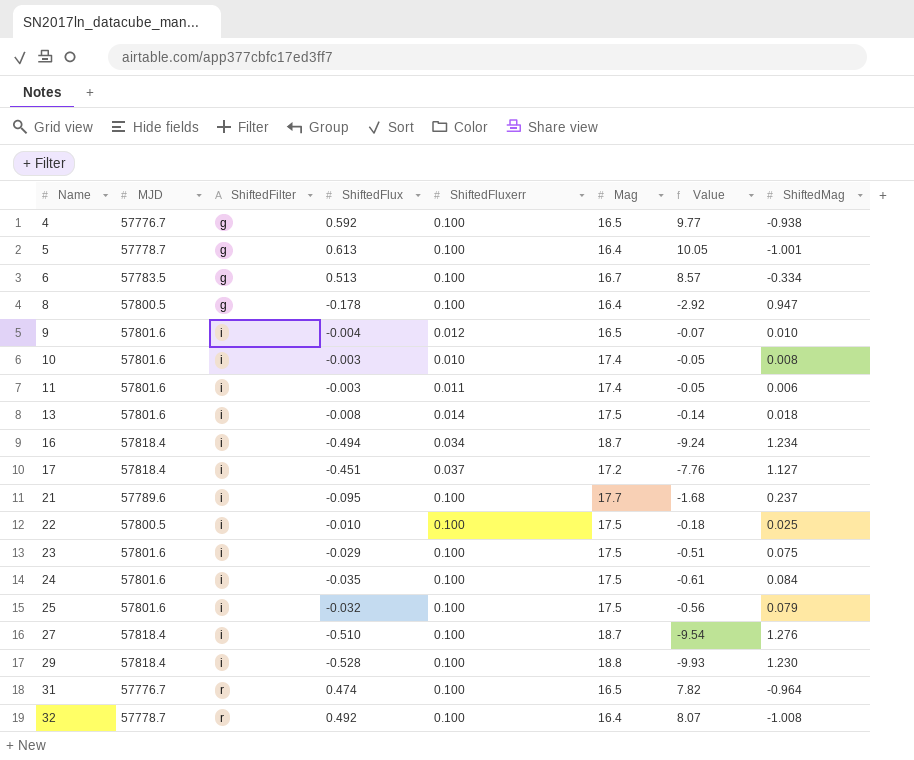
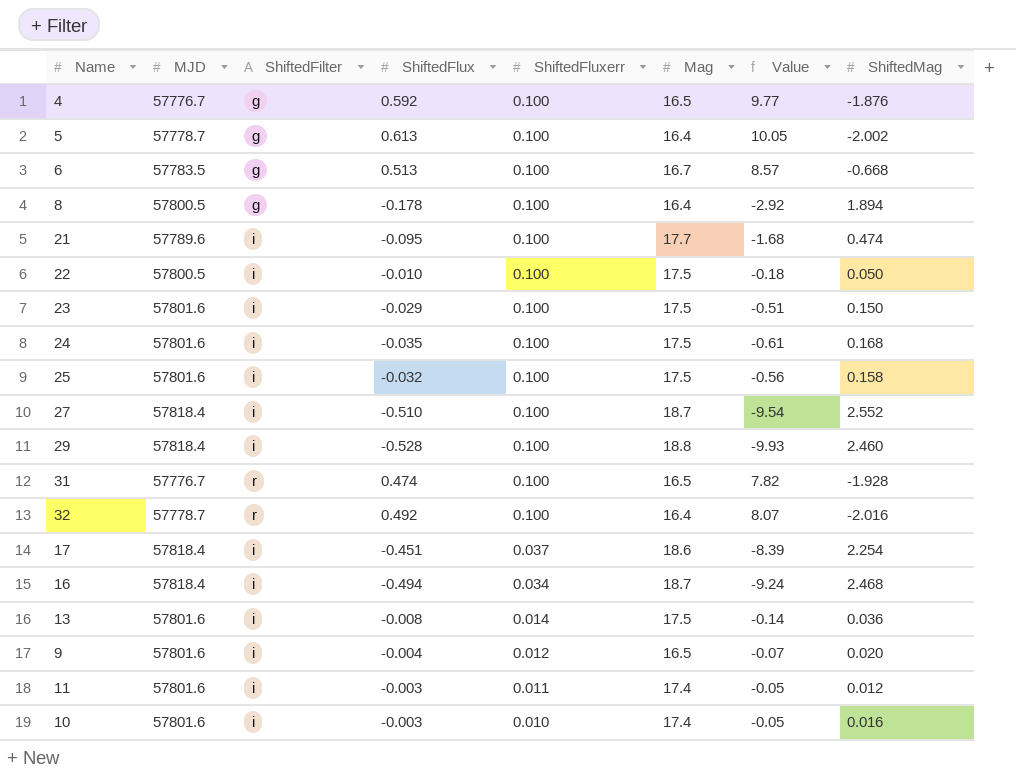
row order: Name ascending -> ShiftedFluxerr descending
4 | ShiftedMag: -0.938 -> -1.876
5 | ShiftedMag: -1.001 -> -2.002
6 | ShiftedMag: -0.334 -> -0.668
8 | ShiftedMag: 0.947 -> 1.894
21 | ShiftedMag: 0.237 -> 0.474
22 | ShiftedMag: 0.025 -> 0.050
23 | ShiftedMag: 0.075 -> 0.150
24 | ShiftedMag: 0.084 -> 0.168
25 | ShiftedMag: 0.079 -> 0.158
27 | ShiftedMag: 1.276 -> 2.552
29 | ShiftedMag: 1.230 -> 2.460
31 | ShiftedMag: -0.964 -> -1.928
32 | ShiftedMag: -1.008 -> -2.016
17 | Mag: 17.2 -> 18.6
17 | Value: -7.76 -> -8.39
17 | ShiftedMag: 1.127 -> 2.254
16 | ShiftedMag: 1.234 -> 2.468
13 | ShiftedMag: 0.018 -> 0.036
9 | ShiftedMag: 0.010 -> 0.020
11 | ShiftedMag: 0.006 -> 0.012
10 | ShiftedMag: 0.008 -> 0.016

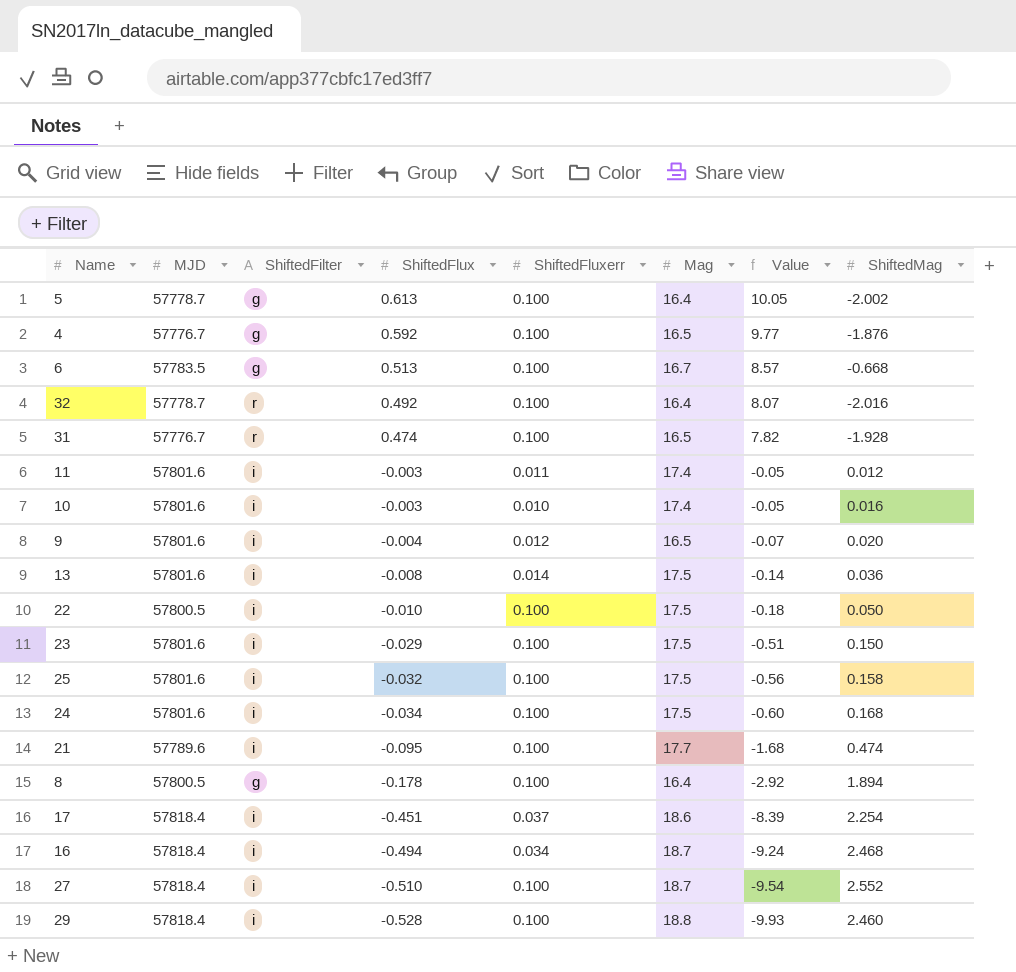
row order: ShiftedFluxerr descending -> ShiftedFlux descending
24 | ShiftedFlux: -0.035 -> -0.034
24 | Value: -0.61 -> -0.60

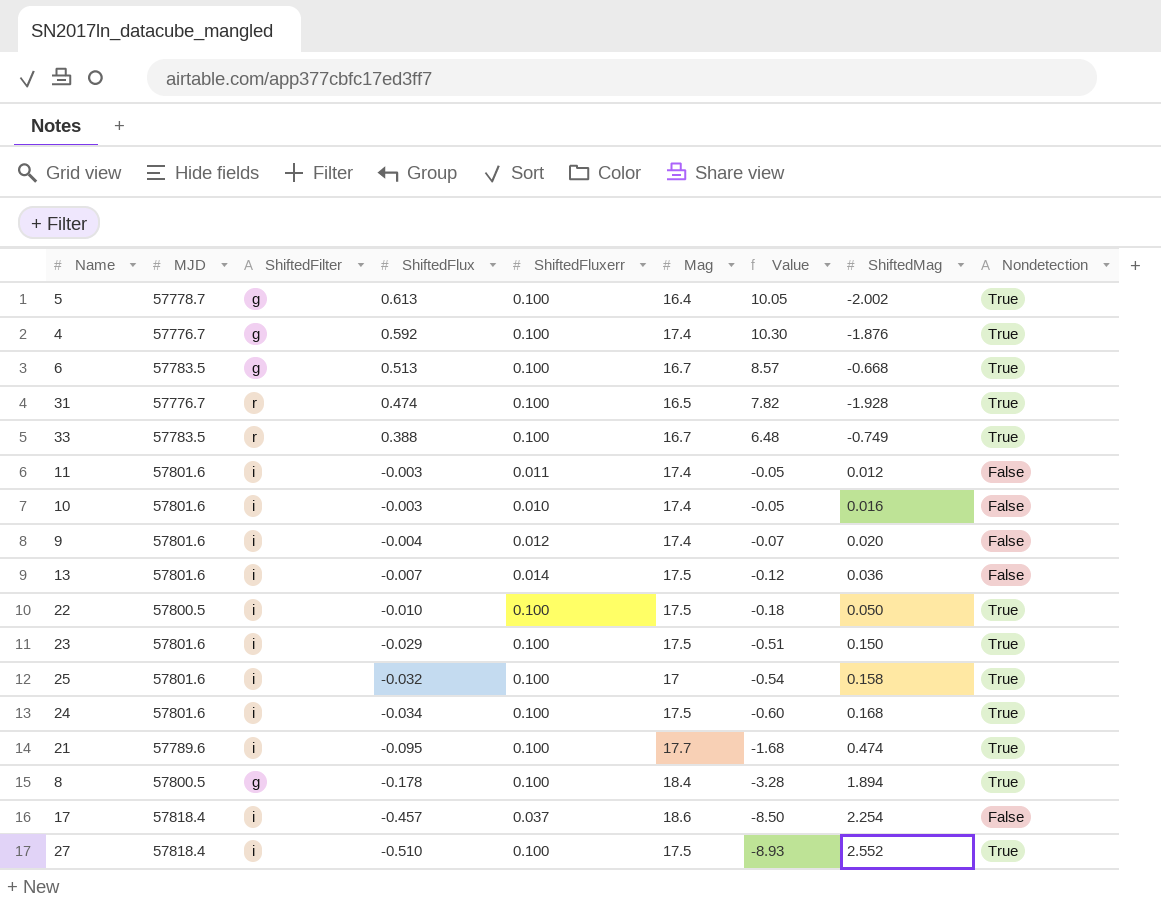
column Nondetection | position: none -> 9
row 32: 57778.7 | r | 0.492 | 0.100 | 16.4 | 8.07 | -2.016 -> none
row 16: 57818.4 | i | -0.494 | 0.034 | 18.7 | -9.24 | 2.468 -> none
row 29: 57818.4 | i | -0.528 | 0.100 | 18.8 | -9.93 | 2.460 -> none
4 | Mag: 16.5 -> 17.4
4 | Value: 9.77 -> 10.30
row 33: none -> 57783.5 | r | 0.388 | 0.100 | 16.7 | 6.48 | -0.749 | True
9 | Mag: 16.5 -> 17.4
13 | ShiftedFlux: -0.008 -> -0.007
13 | Value: -0.14 -> -0.12
25 | Mag: 17.5 -> 17
25 | Value: -0.56 -> -0.54
8 | Mag: 16.4 -> 18.4
8 | Value: -2.92 -> -3.28
17 | ShiftedFlux: -0.451 -> -0.457
17 | Value: -8.39 -> -8.50
27 | Mag: 18.7 -> 17.5
27 | Value: -9.54 -> -8.93

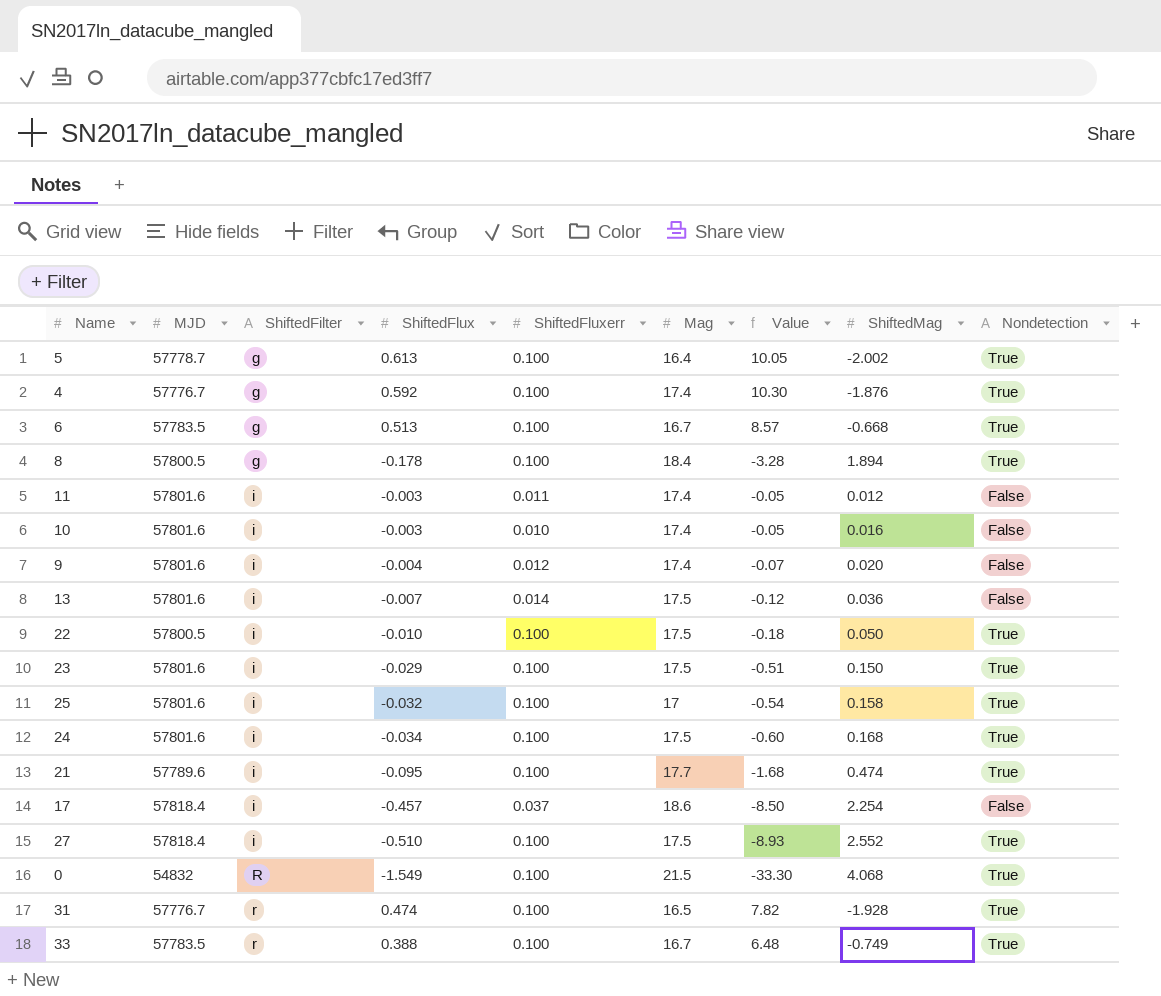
row order: ShiftedFlux descending -> ShiftedFilter ascending
row 0: none -> 54832 | R | -1.549 | 0.100 | 21.5 | -33.30 | 4.068 | True

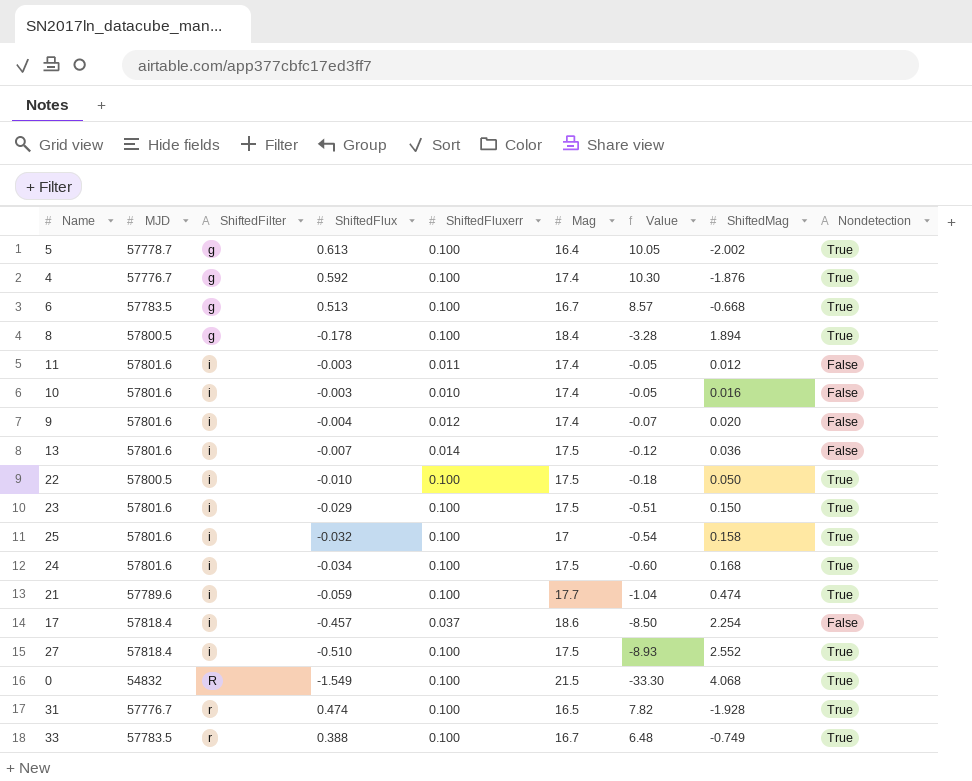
21 | ShiftedFlux: -0.095 -> -0.059
21 | Value: -1.68 -> -1.04

